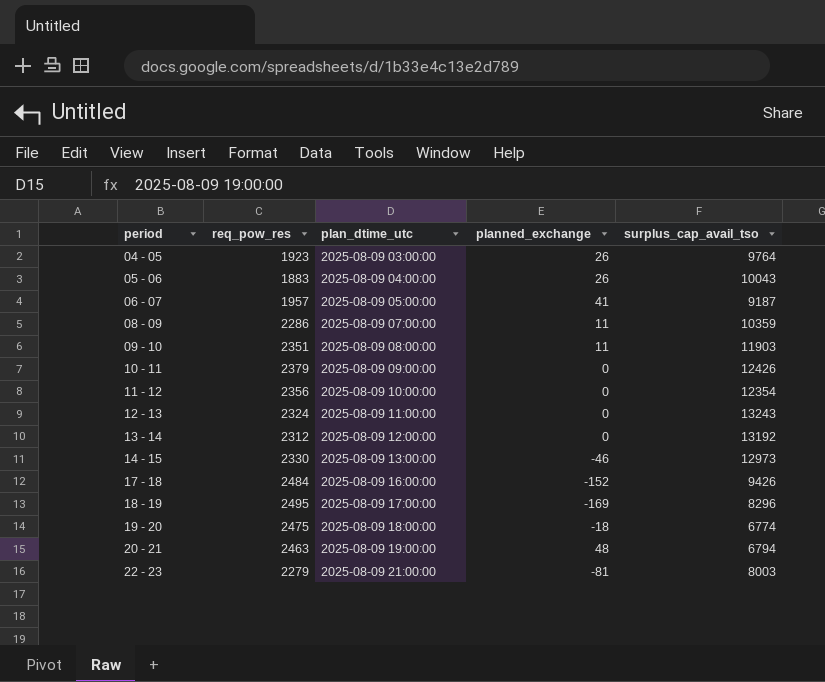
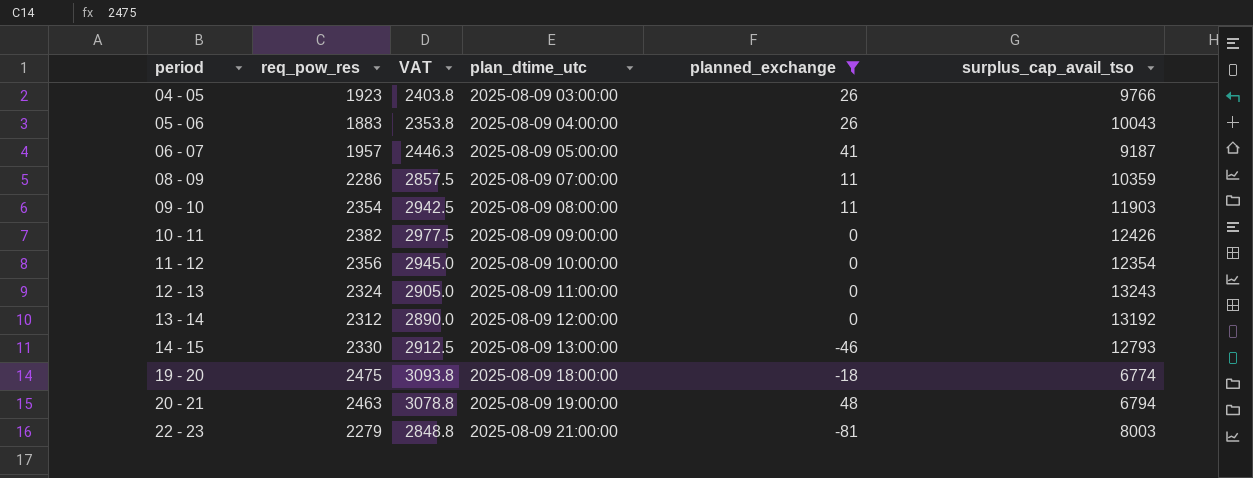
filter: none -> planned_exchange >= -81
column VAT | formula: none -> [req_pow_res] * 1.25
04 - 05 | surplus_cap_avail_tso: 9764 -> 9766
09 - 10 | req_pow_res: 2351 -> 2354
10 - 11 | req_pow_res: 2379 -> 2382
14 - 15 | surplus_cap_avail_tso: 12973 -> 12793

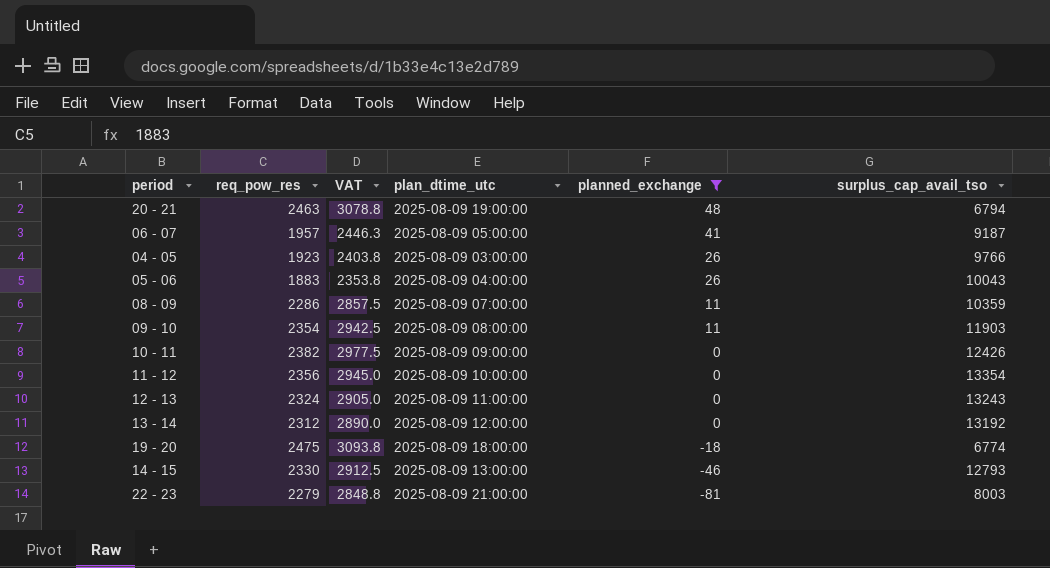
row order: period ascending -> planned_exchange descending
11 - 12 | surplus_cap_avail_tso: 12354 -> 13354

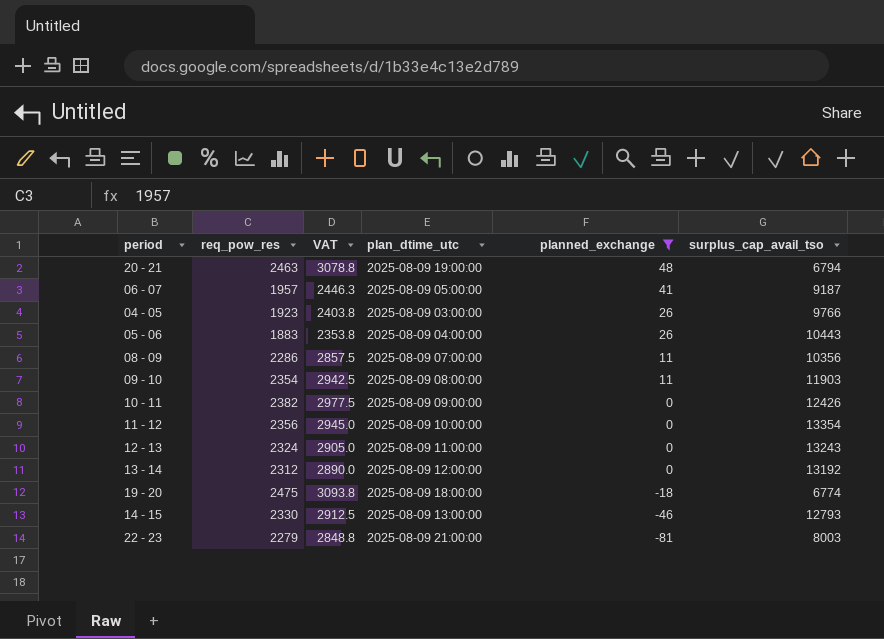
05 - 06 | surplus_cap_avail_tso: 10043 -> 10443
08 - 09 | surplus_cap_avail_tso: 10359 -> 10356

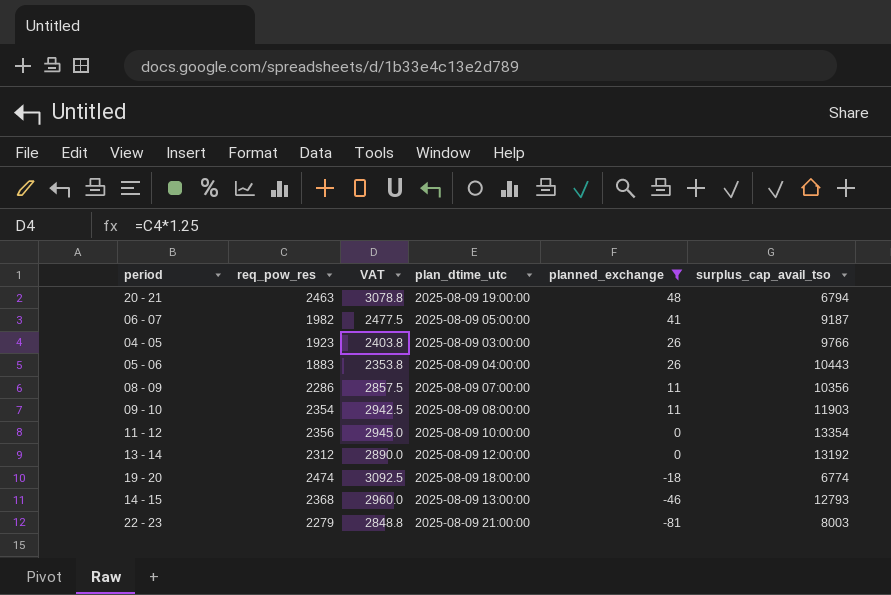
row 10 - 11: 2382 | 2977.5 | 2025-08-09 09:00:00 | 0 | 12426 -> none
row 12 - 13: 2324 | 2905.0 | 2025-08-09 11:00:00 | 0 | 13243 -> none
06 - 07 | req_pow_res: 1957 -> 1982
06 - 07 | VAT: 2446.3 -> 2477.5
19 - 20 | req_pow_res: 2475 -> 2474
19 - 20 | VAT: 3093.8 -> 3092.5
14 - 15 | req_pow_res: 2330 -> 2368
14 - 15 | VAT: 2912.5 -> 2960.0

